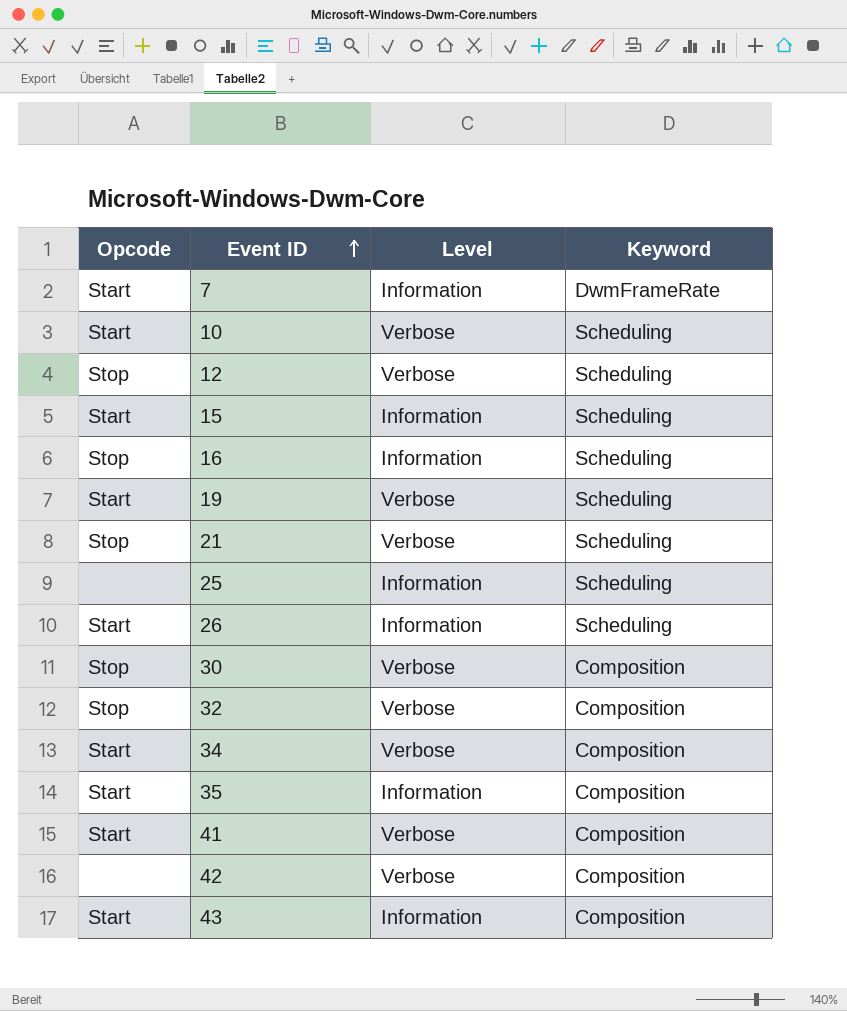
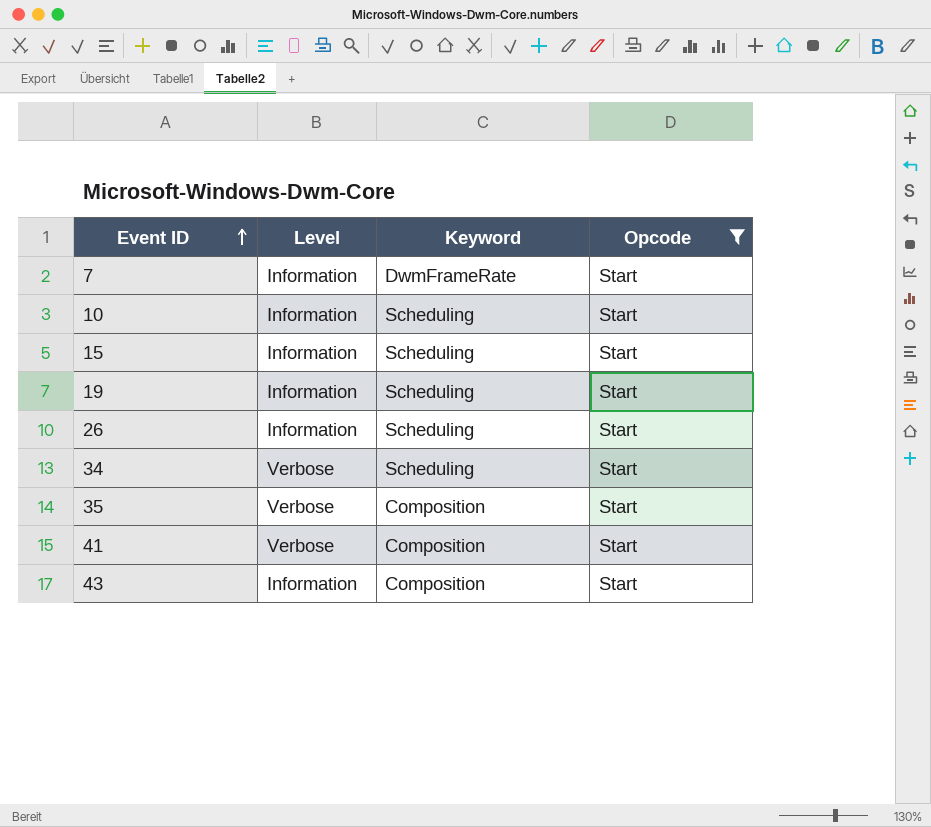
filter: none -> Opcode = Start
column Opcode | position: 1 -> 4
10 | Level: Verbose -> Information
19 | Level: Verbose -> Information
34 | Keyword: Composition -> Scheduling
35 | Level: Information -> Verbose

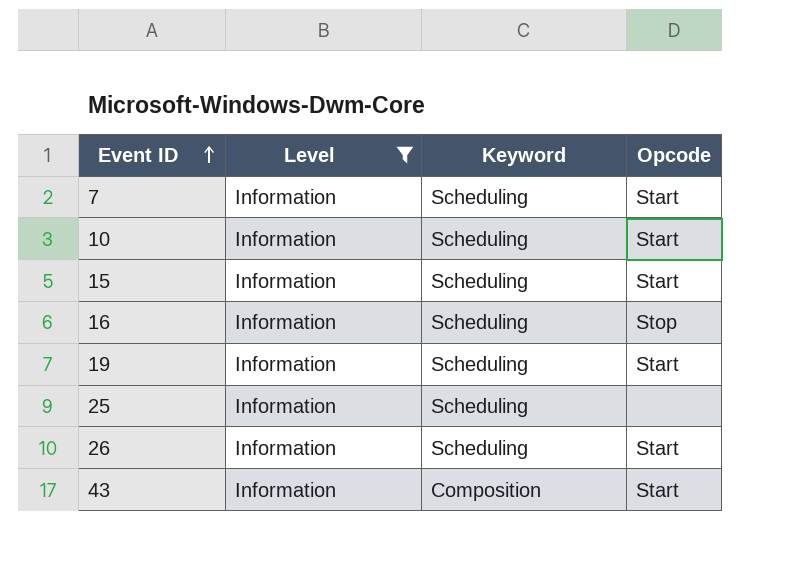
filter: Opcode = Start -> Level = Information
7 | Keyword: DwmFrameRate -> Scheduling

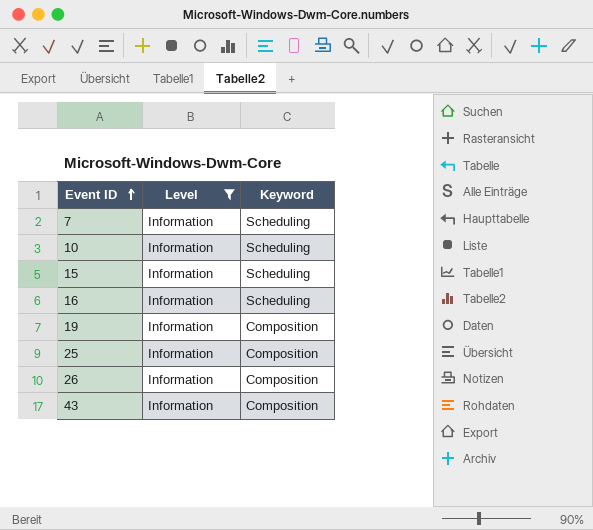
column Opcode | position: 4 -> none
19 | Keyword: Scheduling -> Composition
25 | Keyword: Scheduling -> Composition
26 | Keyword: Scheduling -> Composition

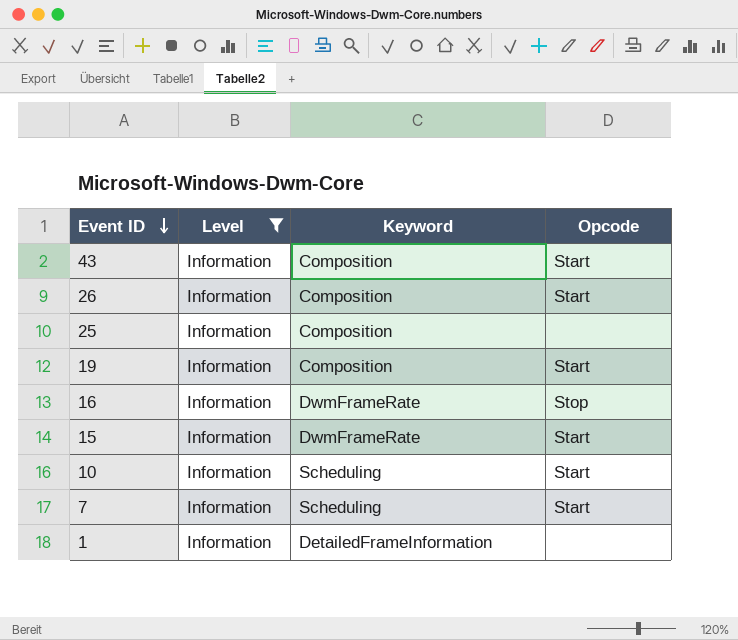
row order: Event ID ascending -> Event ID descending
column Opcode | position: none -> 4
16 | Keyword: Scheduling -> DwmFrameRate
15 | Keyword: Scheduling -> DwmFrameRate
row 1: none -> Information | DetailedFrameInformation | none

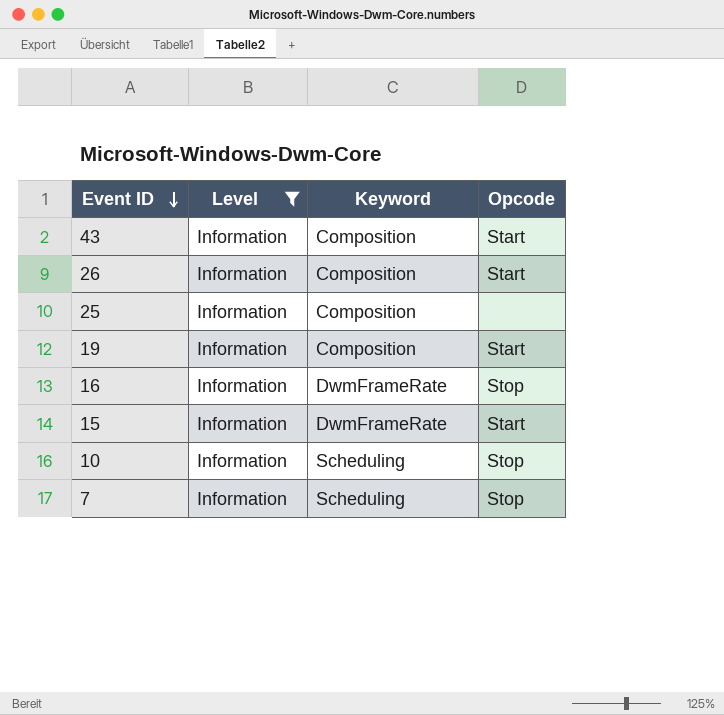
row 1: Information | DetailedFrameInformation | none -> none
10 | Opcode: Start -> Stop
7 | Opcode: Start -> Stop

